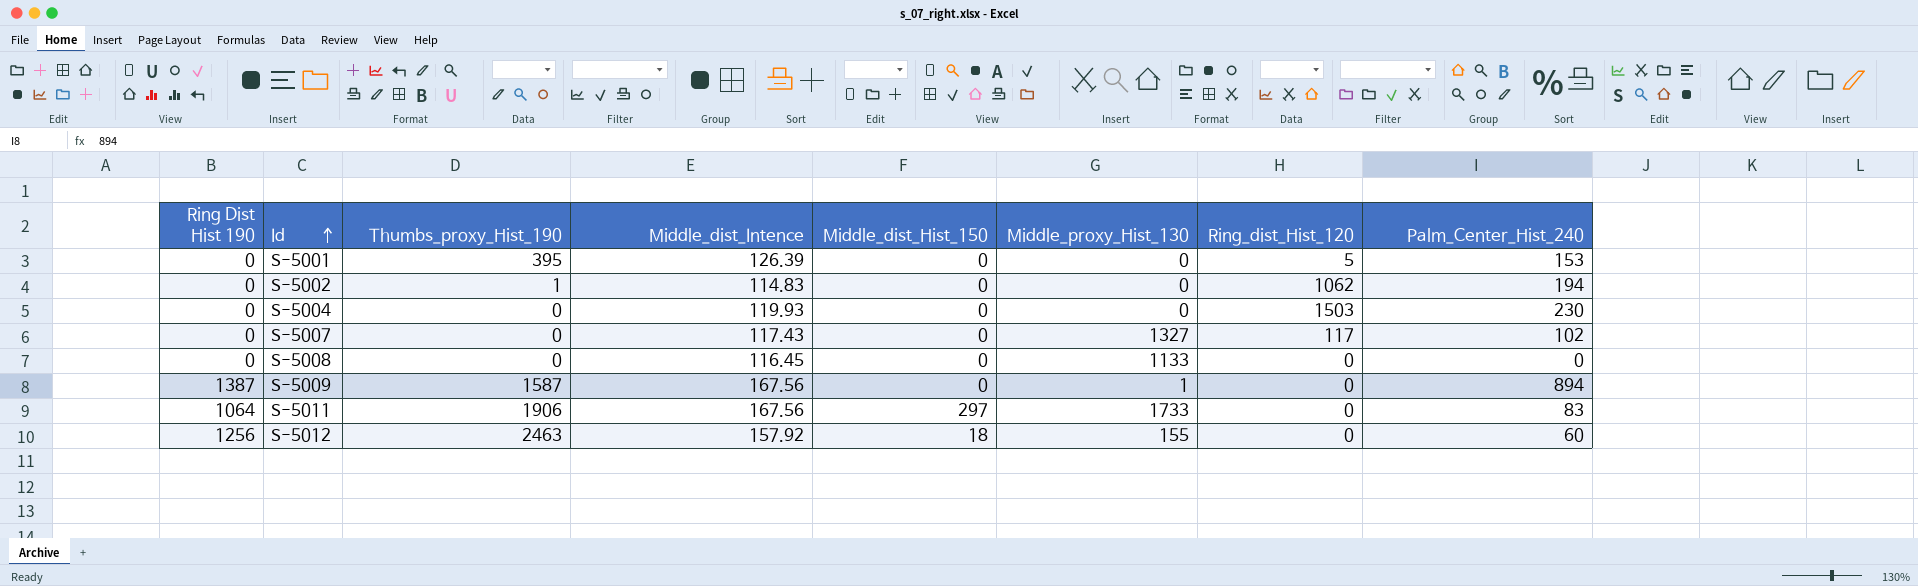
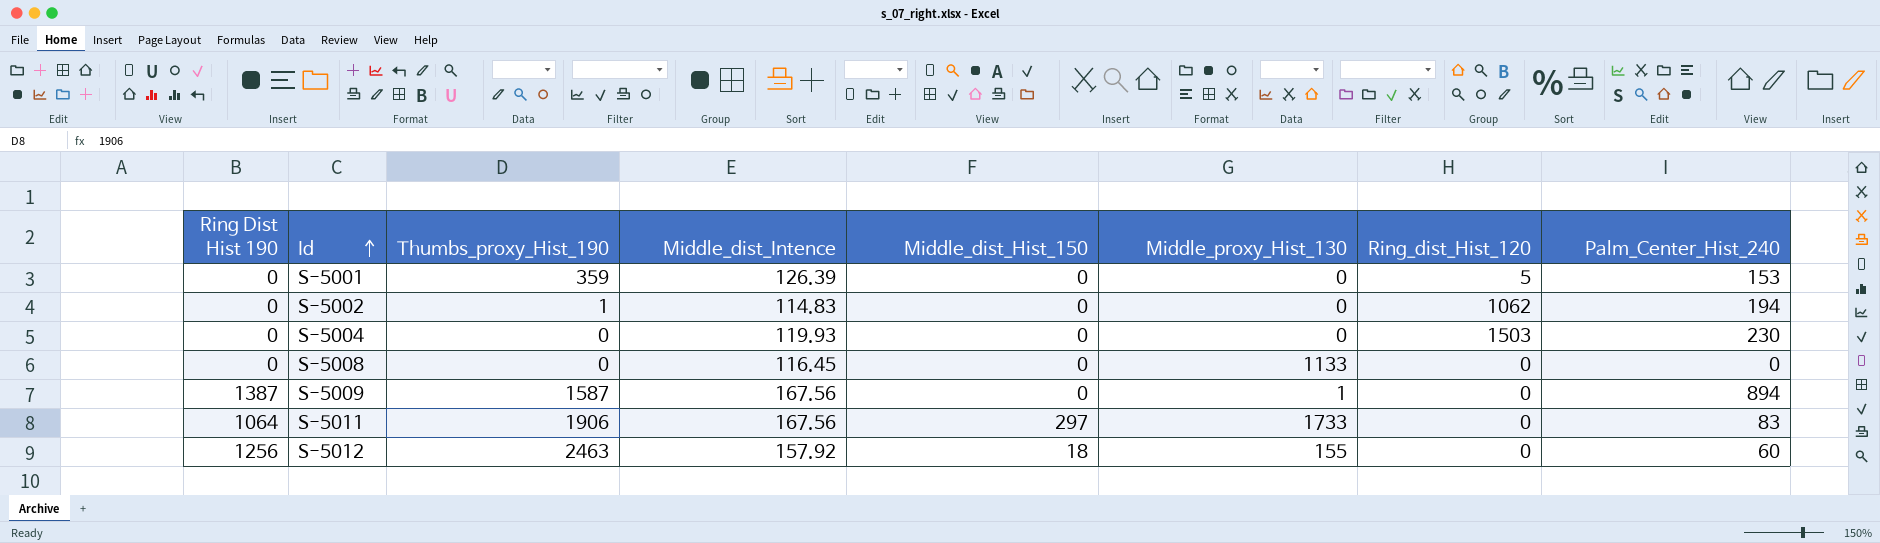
row S-5007: 0 | 0 | 117.43 | 0 | 1327 | 117 | 102 -> none
S-5001 | Thumbs_proxy_Hist_190: 395 -> 359

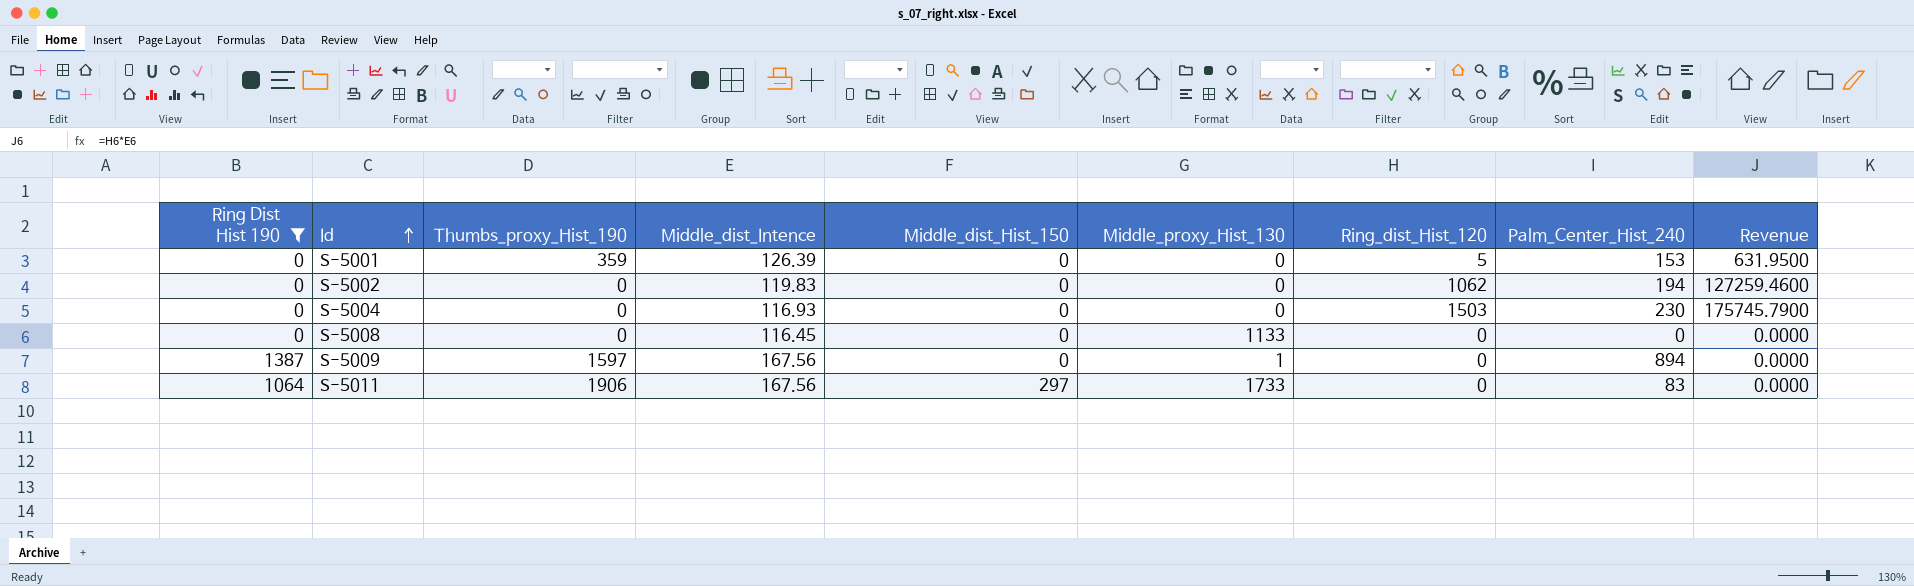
filter: none -> Ring Dist Hist 190 != 1256
column Revenue | formula: none -> [Middle_dist_Intence] * [Ring_dist_Hist_120]
S-5002 | Thumbs_proxy_Hist_190: 1 -> 0
S-5002 | Middle_dist_Intence: 114.83 -> 119.83
S-5004 | Middle_dist_Intence: 119.93 -> 116.93
S-5009 | Thumbs_proxy_Hist_190: 1587 -> 1597

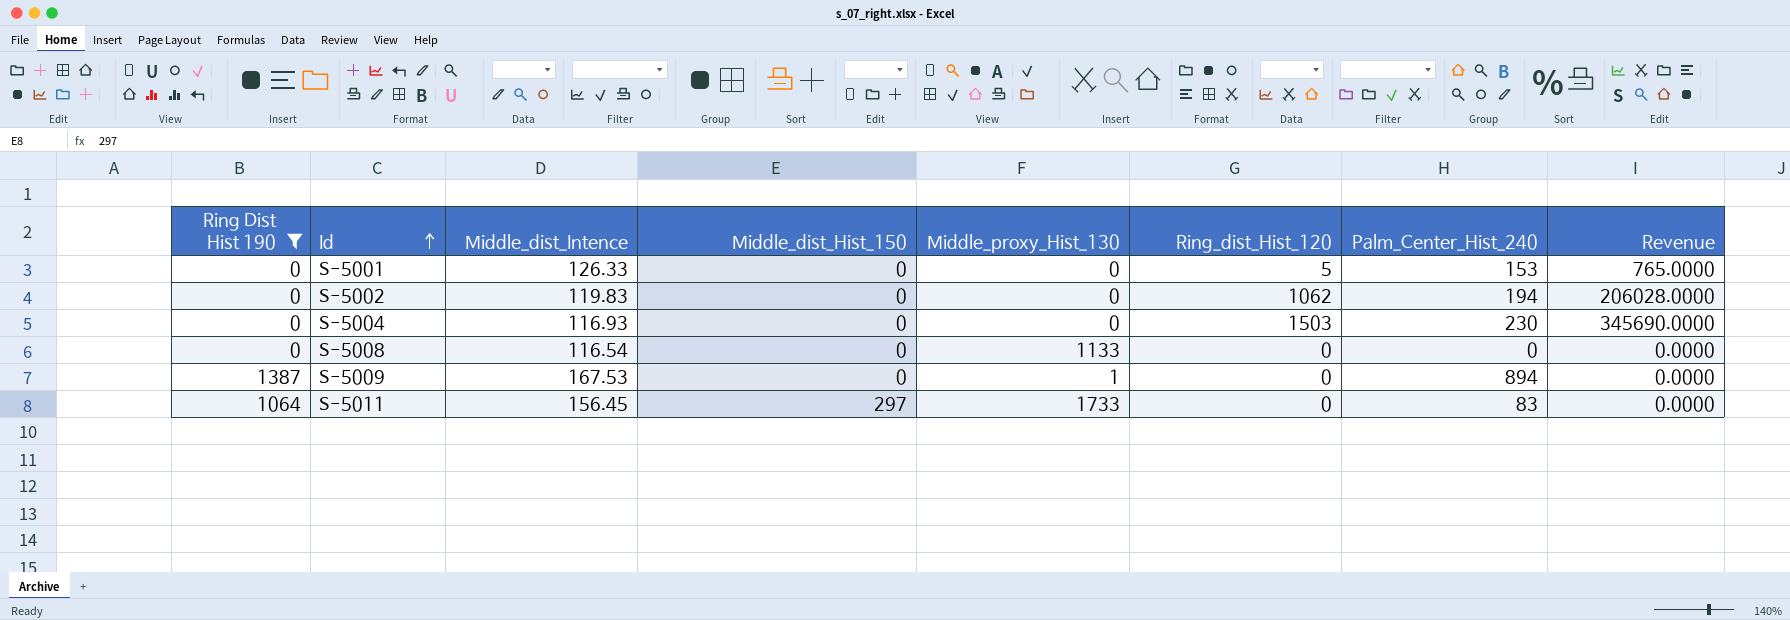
column Thumbs_proxy_Hist_190 | position: 3 -> none
column Revenue | formula: [Middle_dist_Intence] * [Ring_dist_Hist_120] -> [Ring_dist_Hist_120] * [Palm_Center_Hist_240]
S-5001 | Middle_dist_Intence: 126.39 -> 126.33
S-5008 | Middle_dist_Intence: 116.45 -> 116.54
S-5009 | Middle_dist_Intence: 167.56 -> 167.53
S-5011 | Middle_dist_Intence: 167.56 -> 156.45

